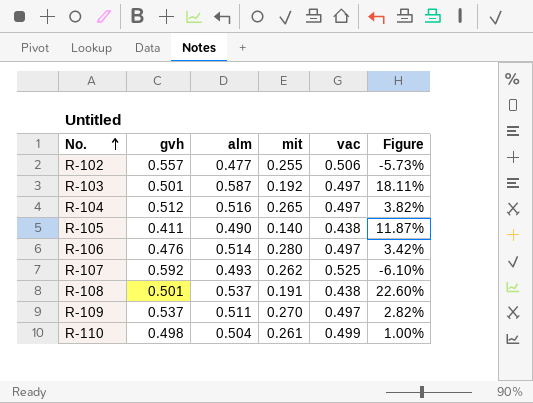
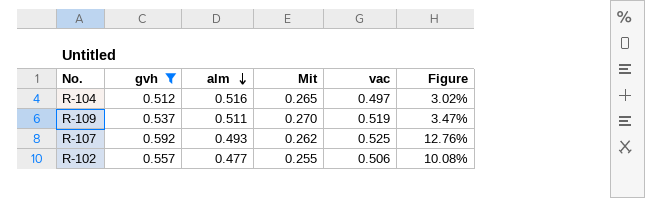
filter: none -> gvh >= 0.512
row order: No. ascending -> alm descending
column name: mit -> Mit
column Figure | formula: ([alm] - [vac]) / [vac] -> ([gvh] - [vac]) / [vac]
R-109 | vac: 0.497 -> 0.519

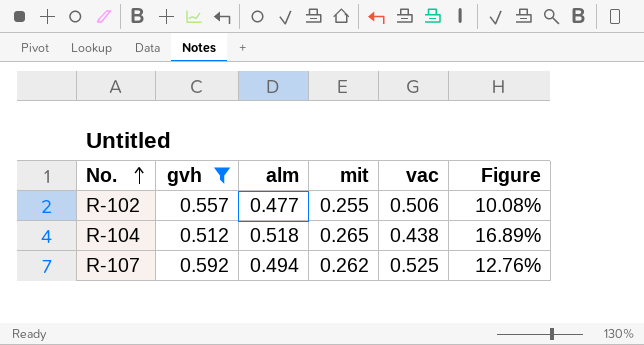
row order: alm descending -> No. ascending
column name: Mit -> mit
row R-109: 0.537 | 0.511 | 0.270 | 0.519 | 3.47% -> none
R-104 | alm: 0.516 -> 0.518
R-104 | vac: 0.497 -> 0.438
R-104 | Figure: 3.02% -> 16.89%
R-107 | alm: 0.493 -> 0.494

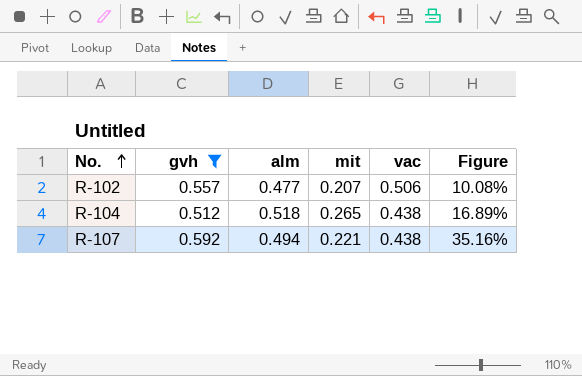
R-102 | mit: 0.255 -> 0.207
R-107 | mit: 0.262 -> 0.221
R-107 | vac: 0.525 -> 0.438
R-107 | Figure: 12.76% -> 35.16%

